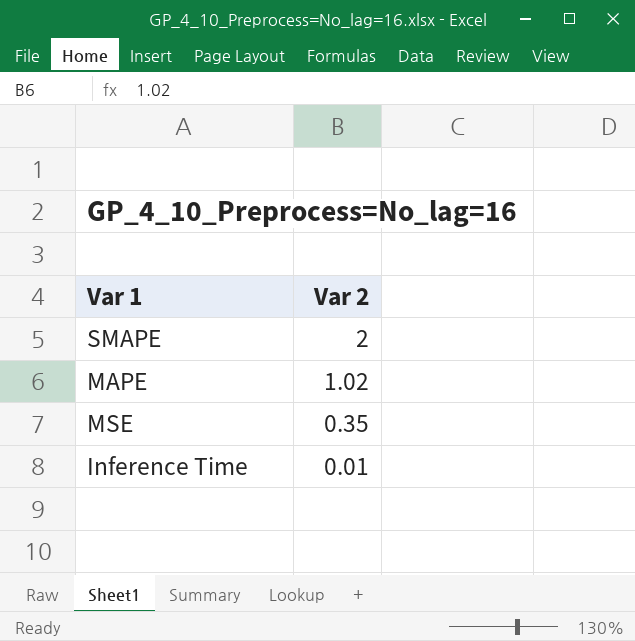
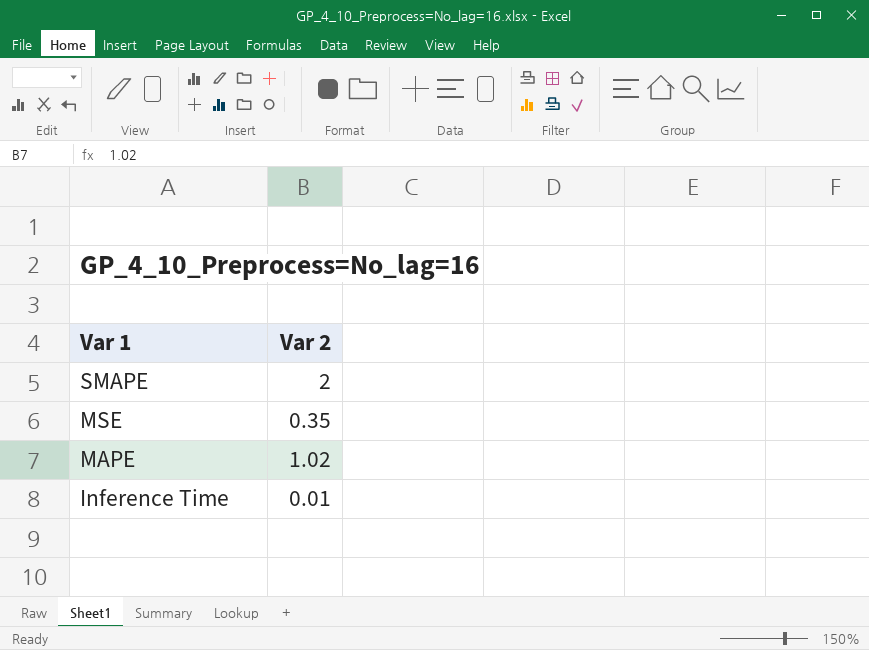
row order: Var 2 descending -> Var 1 descending

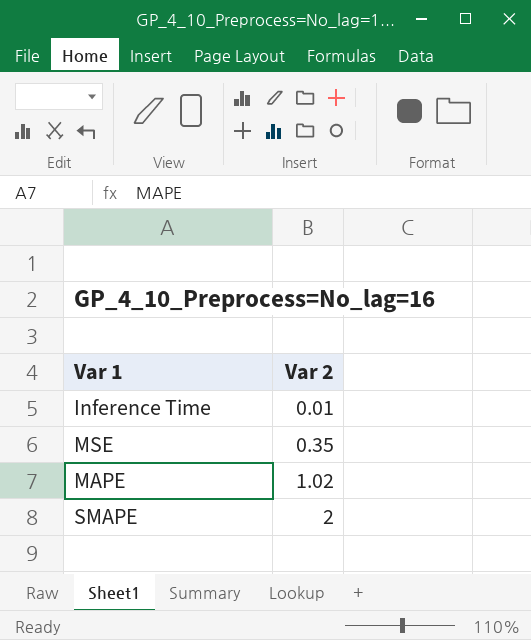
row order: Var 1 descending -> Var 2 ascending

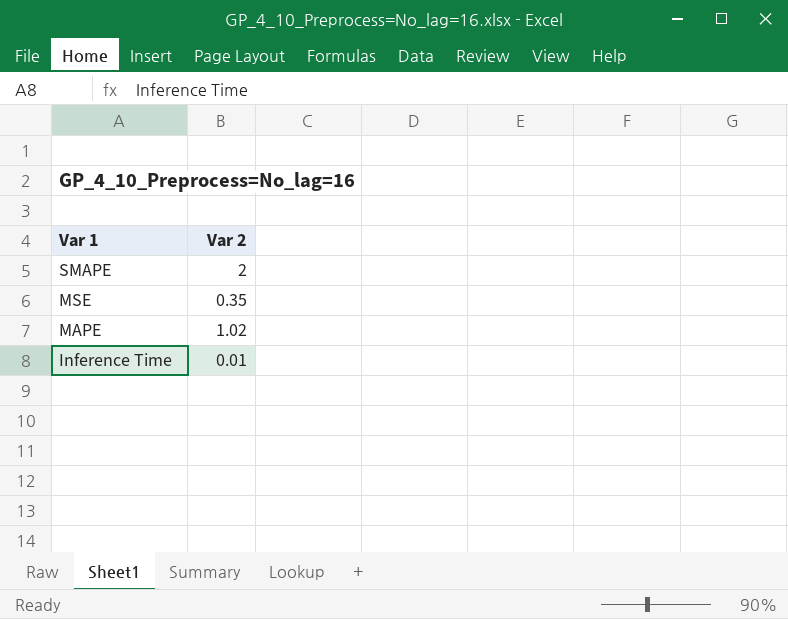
row order: Var 2 ascending -> Var 1 descending

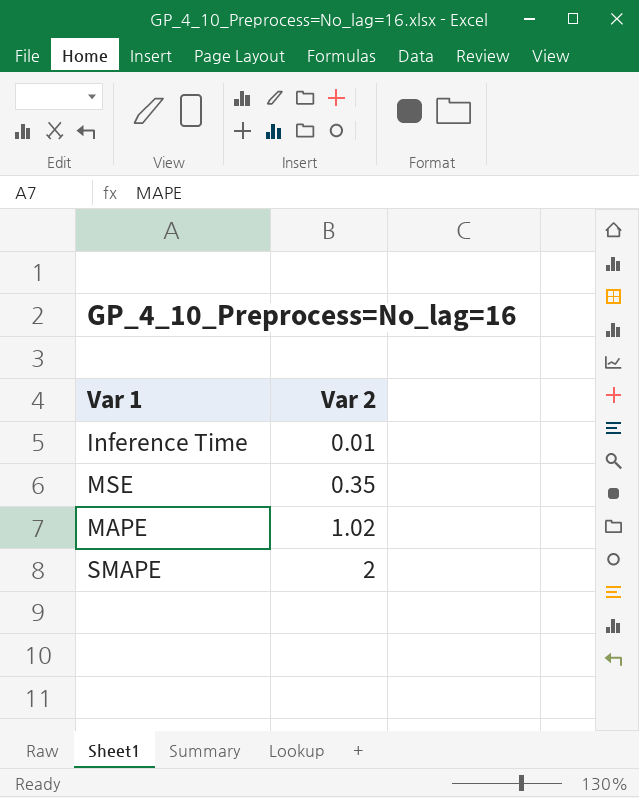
row order: Var 1 descending -> Var 2 ascending

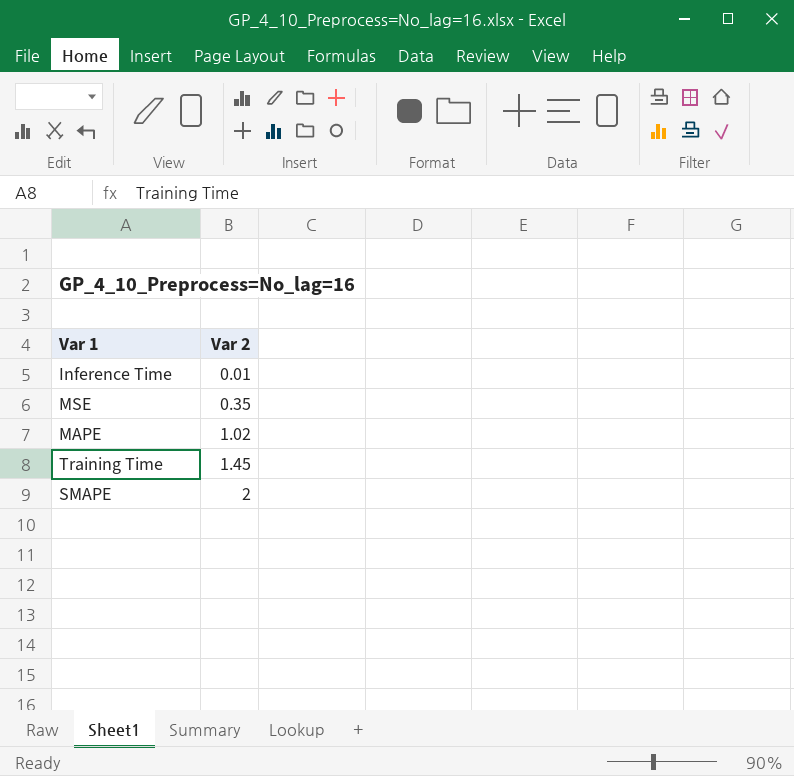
row Training Time: none -> 1.45

